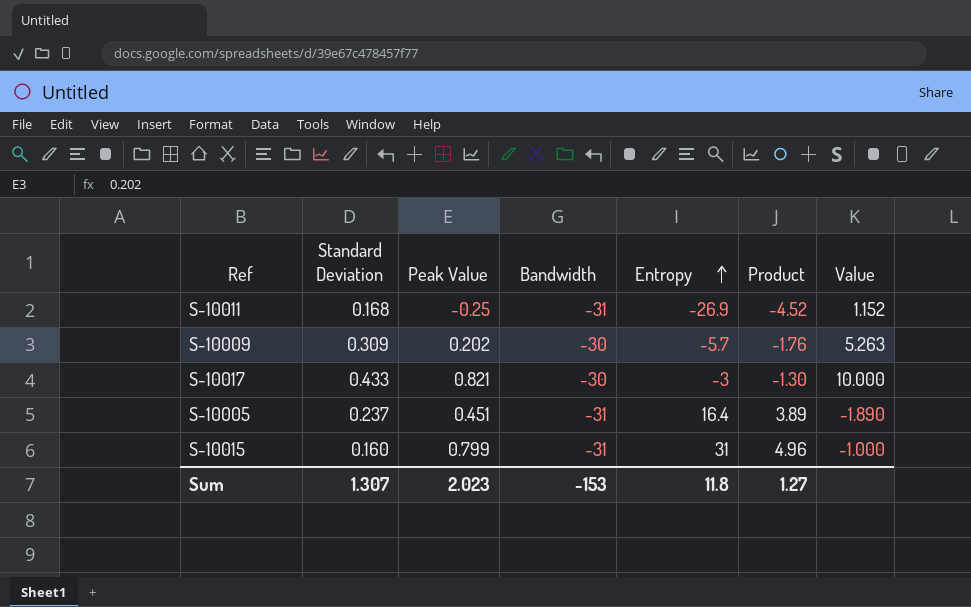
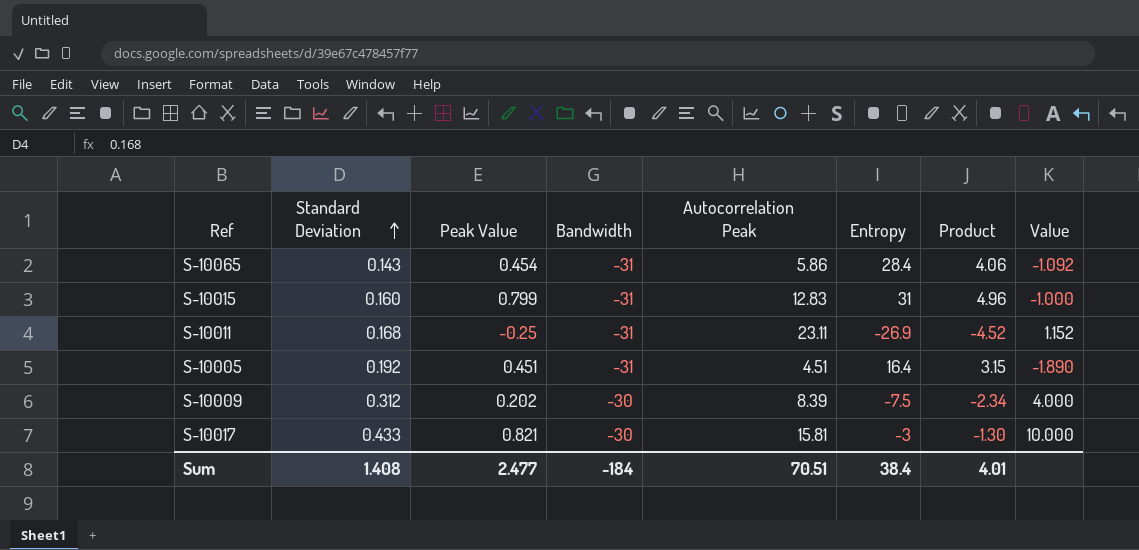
row order: Entropy ascending -> Standard Deviation ascending
column Autocorrelation Peak | position: none -> 5
row S-10065: none -> 0.143 | 0.454 | -31 | 5.86 | 28.4 | 4.06 | -1.092
S-10005 | Standard Deviation: 0.237 -> 0.192
S-10005 | Product: 3.89 -> 3.15
S-10009 | Standard Deviation: 0.309 -> 0.312
S-10009 | Entropy: -5.7 -> -7.5
S-10009 | Product: -1.76 -> -2.34
S-10009 | Value: 5.263 -> 4.000
Sum | Standard Deviation: 1.307 -> 1.408
Sum | Peak Value: 2.023 -> 2.477
Sum | Bandwidth: -153 -> -184
Sum | Entropy: 11.8 -> 38.4
Sum | Product: 1.27 -> 4.01

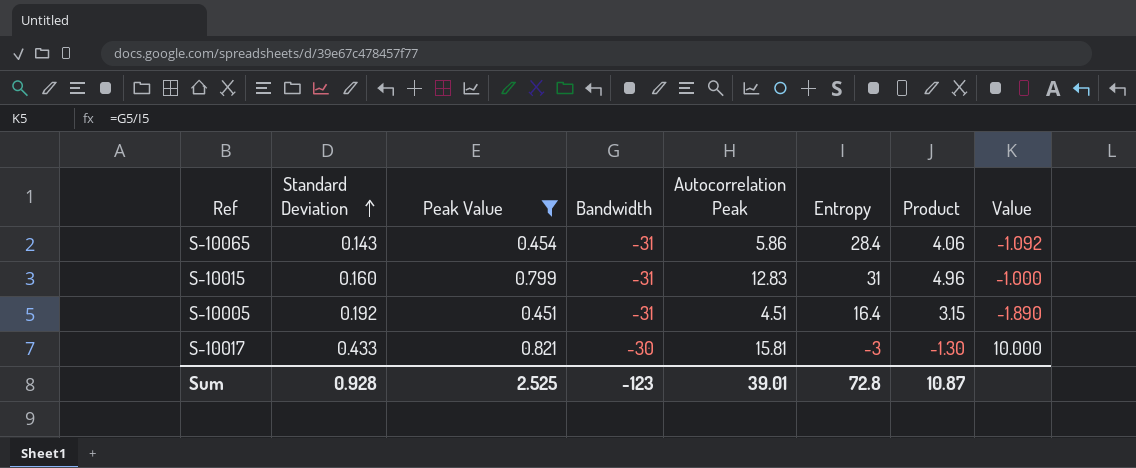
filter: none -> Peak Value >= 0.451
Sum | Standard Deviation: 1.408 -> 0.928
Sum | Peak Value: 2.477 -> 2.525
Sum | Bandwidth: -184 -> -123
Sum | Autocorrelation Peak: 70.51 -> 39.01
Sum | Entropy: 38.4 -> 72.8
Sum | Product: 4.01 -> 10.87

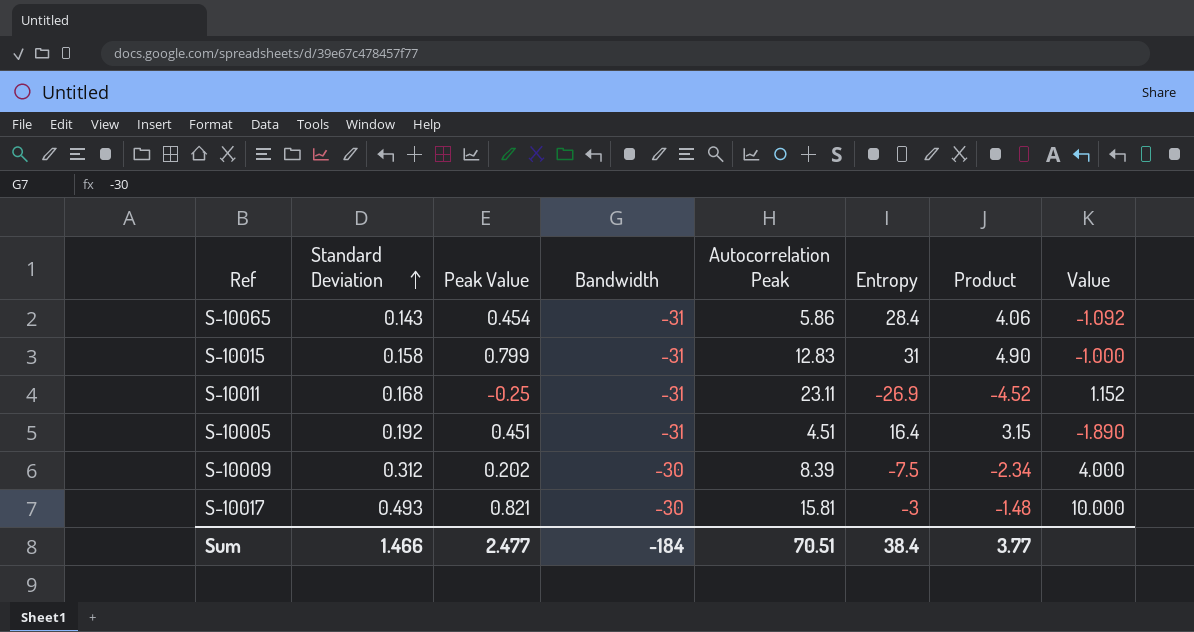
filter: Peak Value >= 0.451 -> none
S-10015 | Standard Deviation: 0.160 -> 0.158
S-10015 | Product: 4.96 -> 4.90
S-10017 | Standard Deviation: 0.433 -> 0.493
S-10017 | Product: -1.30 -> -1.48
Sum | Standard Deviation: 0.928 -> 1.466
Sum | Peak Value: 2.525 -> 2.477
Sum | Bandwidth: -123 -> -184
Sum | Autocorrelation Peak: 39.01 -> 70.51
Sum | Entropy: 72.8 -> 38.4
Sum | Product: 10.87 -> 3.77

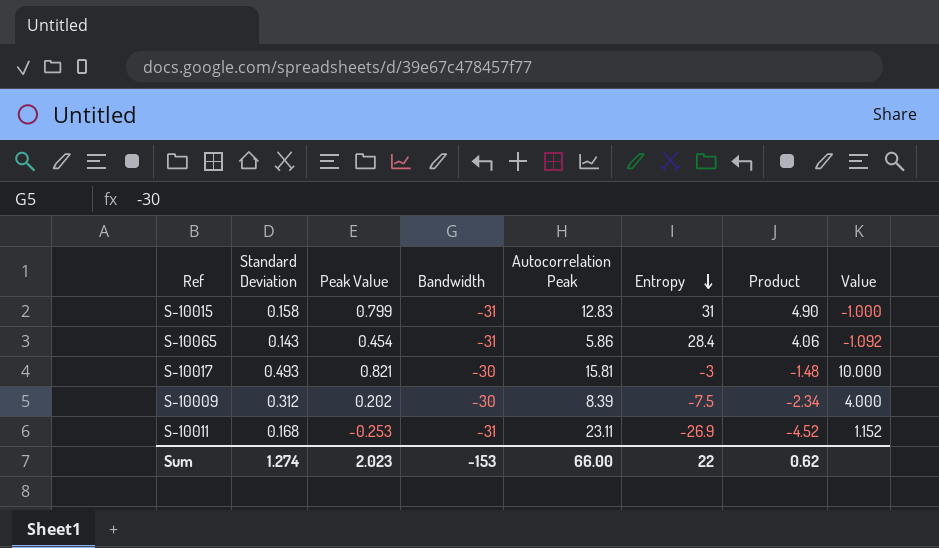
row order: Standard Deviation ascending -> Entropy descending
row S-10005: 0.192 | 0.451 | -31 | 4.51 | 16.4 | 3.15 | -1.890 -> none
S-10011 | Peak Value: -0.25 -> -0.253
Sum | Standard Deviation: 1.466 -> 1.274
Sum | Peak Value: 2.477 -> 2.023
Sum | Bandwidth: -184 -> -153
Sum | Autocorrelation Peak: 70.51 -> 66.00
Sum | Entropy: 38.4 -> 22
Sum | Product: 3.77 -> 0.62

